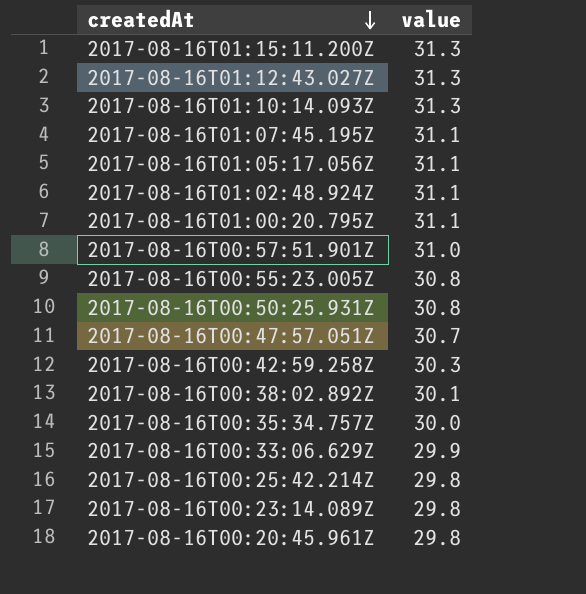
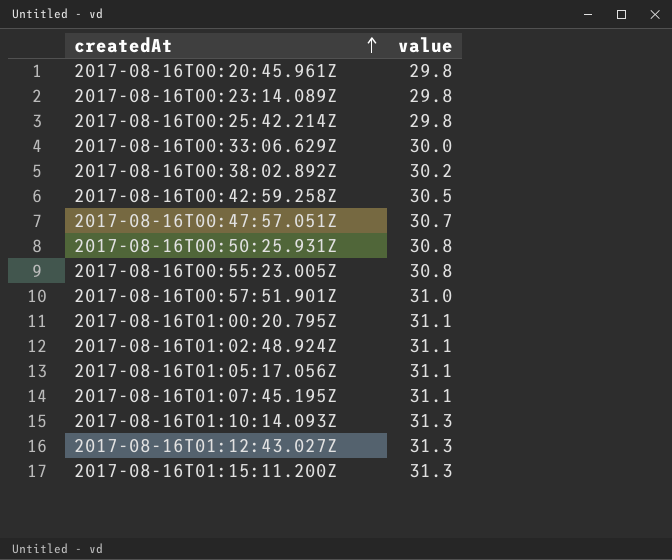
row order: createdAt descending -> createdAt ascending
row 2017-08-16T00:35:34.757Z: 30.0 -> none
2017-08-16T00:33:06.629Z | value: 29.9 -> 30.0
2017-08-16T00:38:02.892Z | value: 30.1 -> 30.2
2017-08-16T00:42:59.258Z | value: 30.3 -> 30.5

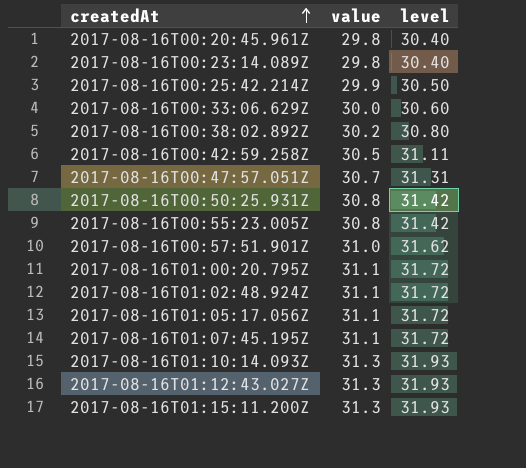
column level | formula: none -> [value] * 1.02
2017-08-16T00:25:42.214Z | value: 29.8 -> 29.9

